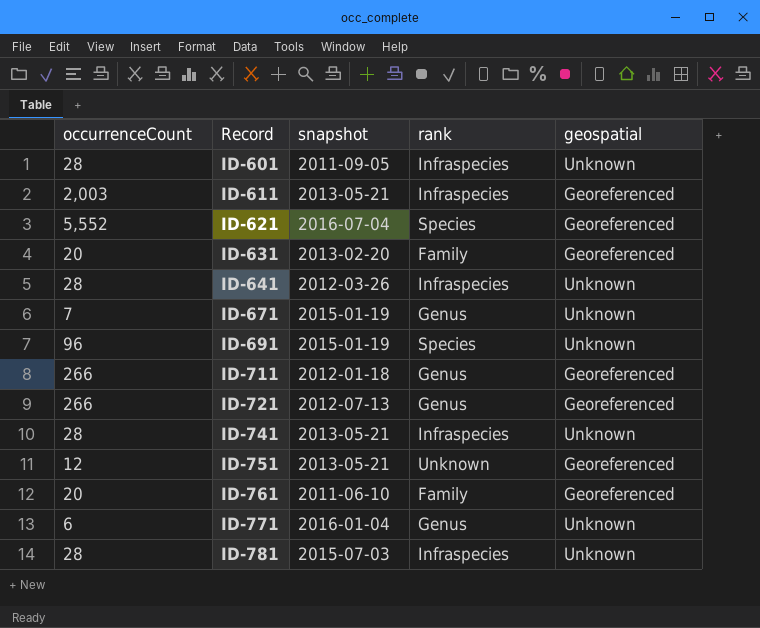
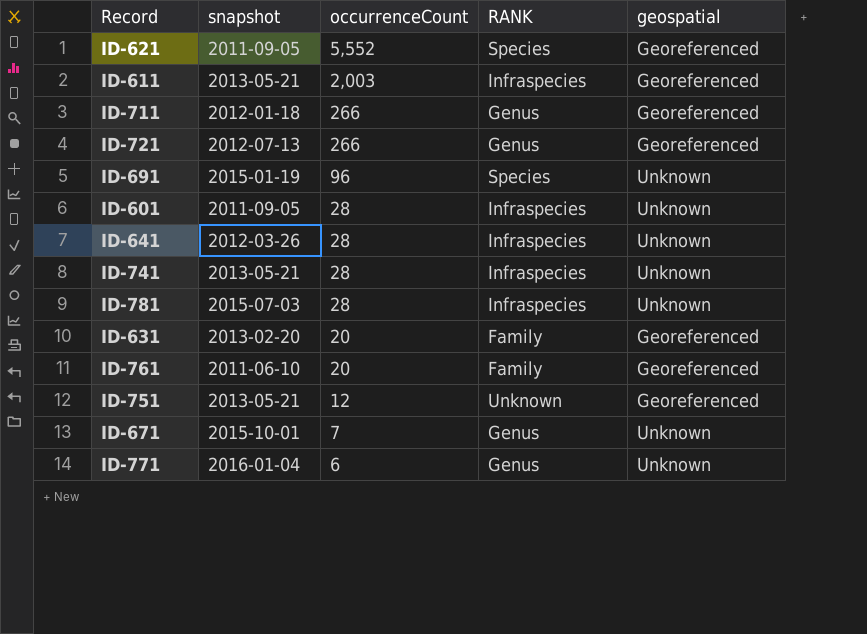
row order: Record ascending -> occurrenceCount descending
column occurrenceCount | position: 1 -> 3
column name: rank -> RANK
ID-621 | snapshot: 2016-07-04 -> 2011-09-05
ID-671 | snapshot: 2015-01-19 -> 2015-10-01

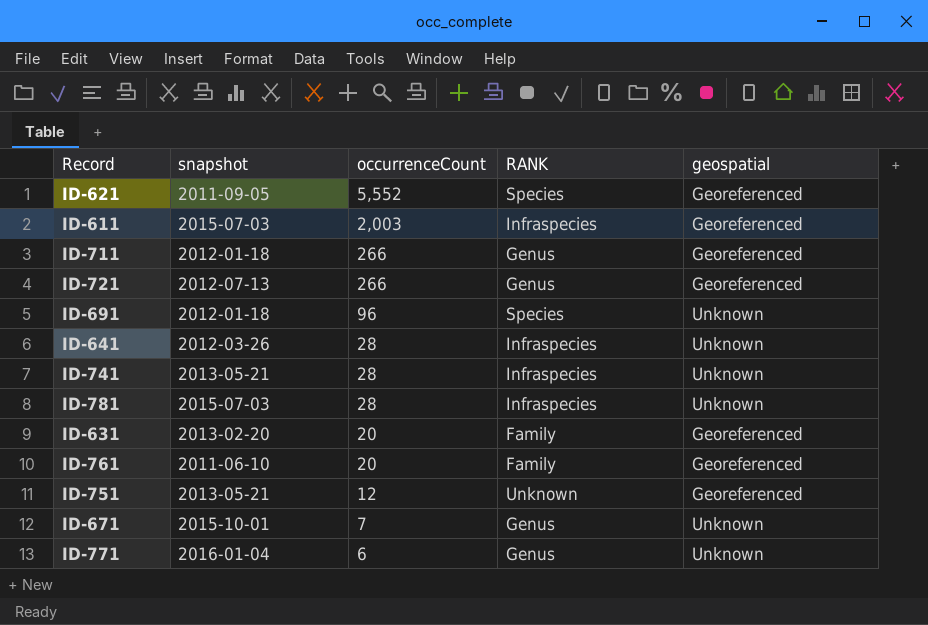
row ID-601: 2011-09-05 | 28 | Infraspecies | Unknown -> none
ID-611 | snapshot: 2013-05-21 -> 2015-07-03
ID-691 | snapshot: 2015-01-19 -> 2012-01-18

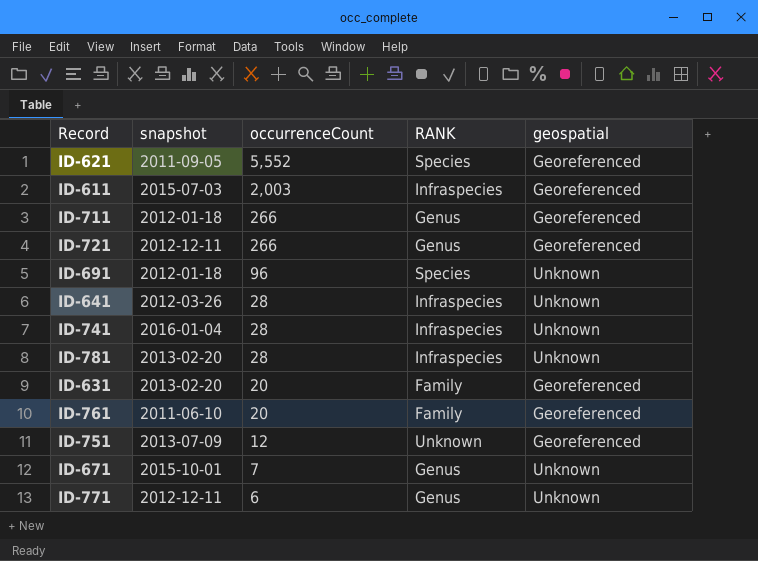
ID-721 | snapshot: 2012-07-13 -> 2012-12-11
ID-741 | snapshot: 2013-05-21 -> 2016-01-04
ID-781 | snapshot: 2015-07-03 -> 2013-02-20
ID-751 | snapshot: 2013-05-21 -> 2013-07-09
ID-771 | snapshot: 2016-01-04 -> 2012-12-11

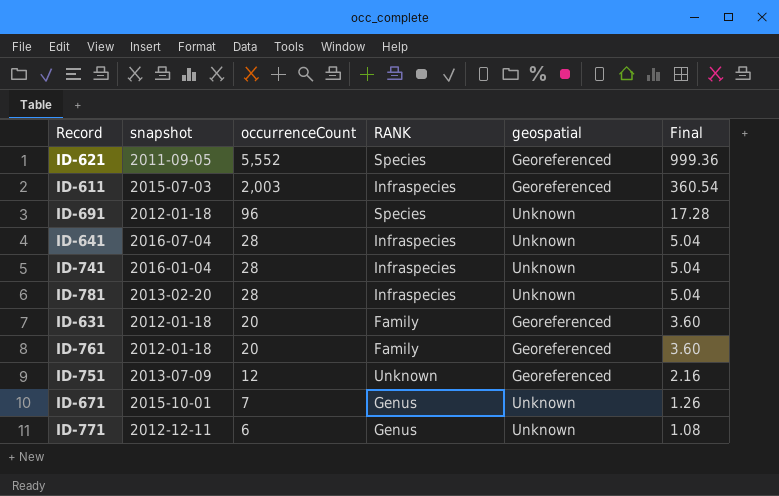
column Final | formula: none -> [occurrenceCount] * 0.18
row ID-711: 2012-01-18 | 266 | Genus | Georeferenced -> none
row ID-721: 2012-12-11 | 266 | Genus | Georeferenced -> none
ID-641 | snapshot: 2012-03-26 -> 2016-07-04
ID-631 | snapshot: 2013-02-20 -> 2012-01-18
ID-761 | snapshot: 2011-06-10 -> 2012-01-18

